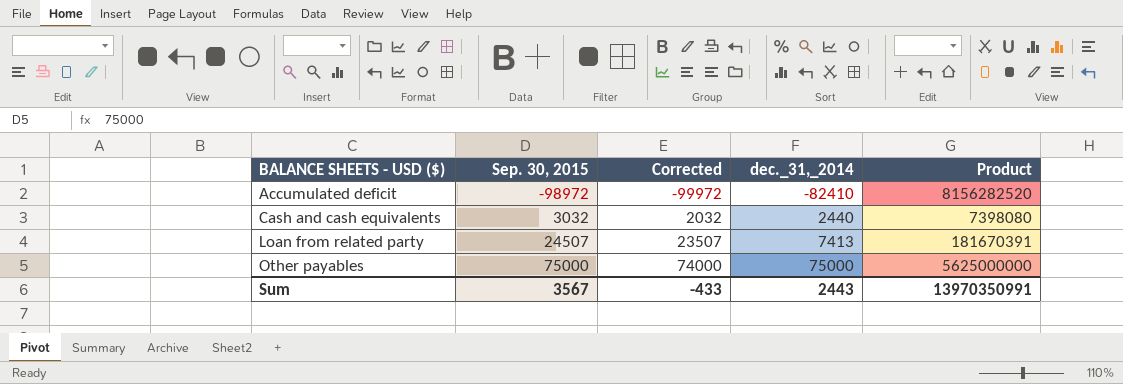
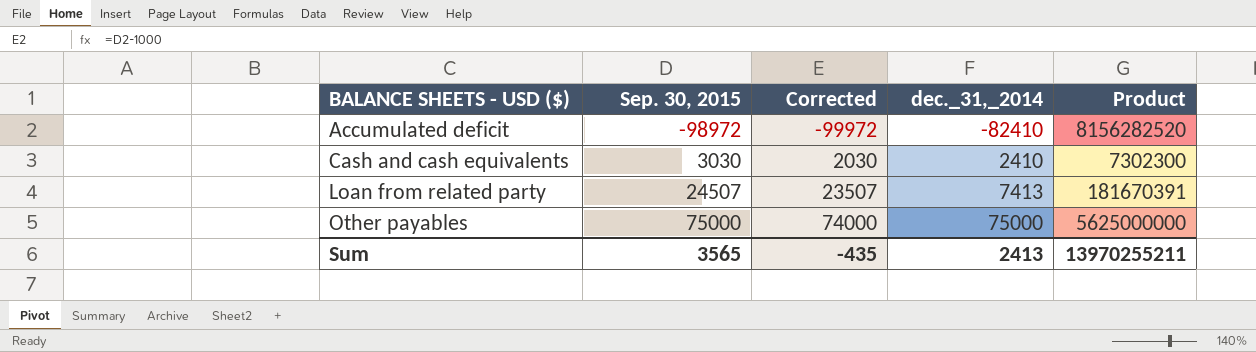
Cash and cash equivalents | Sep. 30, 2015: 3032 -> 3030
Cash and cash equivalents | Corrected: 2032 -> 2030
Cash and cash equivalents | dec._31,_2014: 2440 -> 2410
Cash and cash equivalents | Product: 7398080 -> 7302300
Sum | Sep. 30, 2015: 3567 -> 3565
Sum | Corrected: -433 -> -435
Sum | dec._31,_2014: 2443 -> 2413
Sum | Product: 13970350991 -> 13970255211

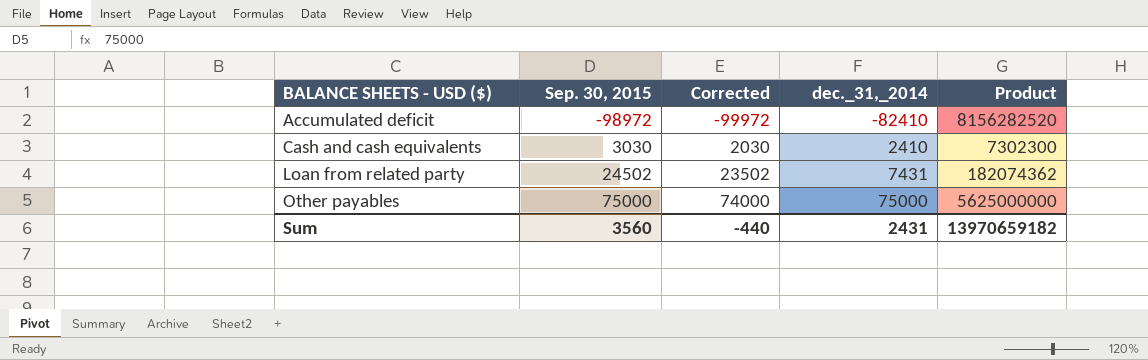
Loan from related party | Sep. 30, 2015: 24507 -> 24502
Loan from related party | Corrected: 23507 -> 23502
Loan from related party | dec._31,_2014: 7413 -> 7431
Loan from related party | Product: 181670391 -> 182074362
Sum | Sep. 30, 2015: 3565 -> 3560
Sum | Corrected: -435 -> -440
Sum | dec._31,_2014: 2413 -> 2431
Sum | Product: 13970255211 -> 13970659182

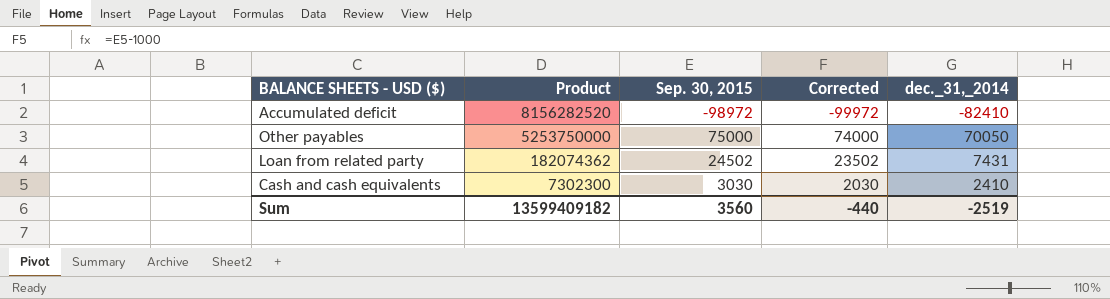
row order: BALANCE SHEETS - USD ($) ascending -> Product descending
column Product | position: 5 -> 2
Other payables | Product: 5625000000 -> 5253750000
Other payables | dec._31,_2014: 75000 -> 70050
Sum | Product: 13970659182 -> 13599409182
Sum | dec._31,_2014: 2431 -> -2519

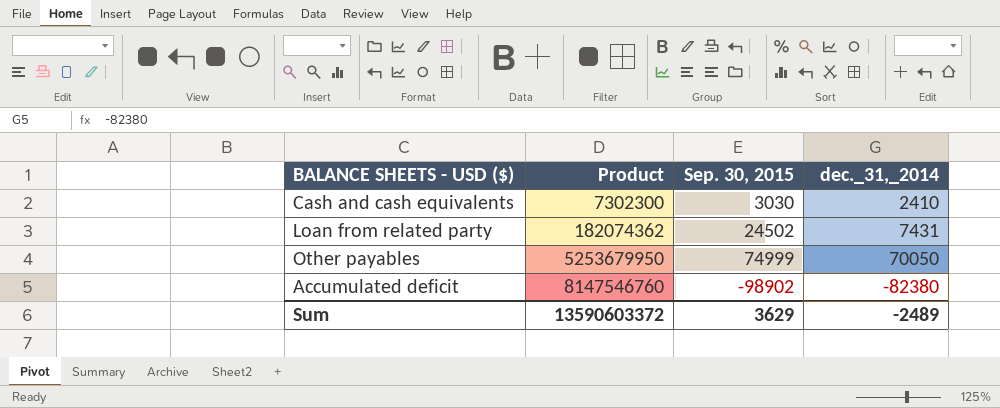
row order: Product descending -> Product ascending
column Corrected | formula: [Sep. 30, 2015] - 1000 -> none
Other payables | Product: 5253750000 -> 5253679950
Other payables | Sep. 30, 2015: 75000 -> 74999
Accumulated deficit | Product: 8156282520 -> 8147546760
Accumulated deficit | Sep. 30, 2015: -98972 -> -98902
Accumulated deficit | dec._31,_2014: -82410 -> -82380
Sum | Product: 13599409182 -> 13590603372
Sum | Sep. 30, 2015: 3560 -> 3629
Sum | dec._31,_2014: -2519 -> -2489

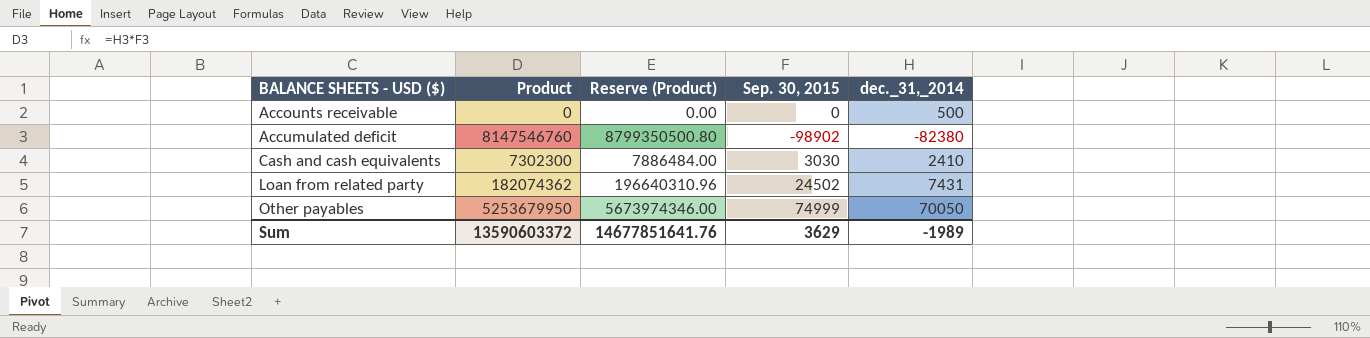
row order: Product ascending -> BALANCE SHEETS - USD ($) ascending
column Reserve (Product) | formula: none -> [Product] * 1.08
row Accounts receivable: none -> 0 | 0.00 | 0 | 500
Sum | dec._31,_2014: -2489 -> -1989

